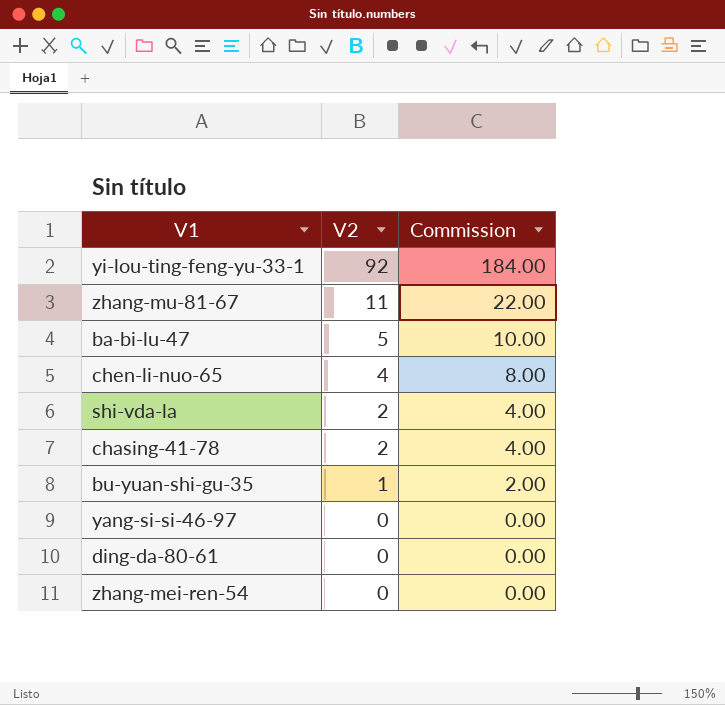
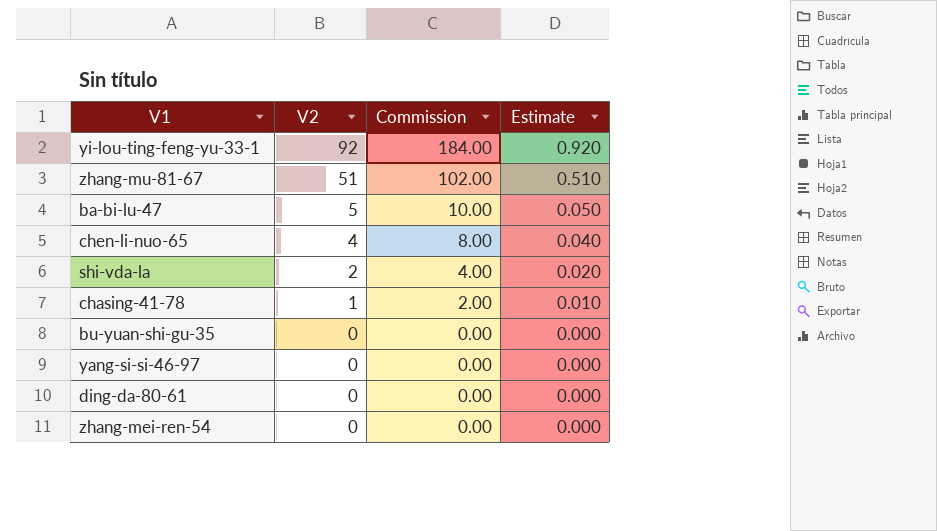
column Estimate | formula: none -> [V2] * 0.01
zhang-mu-81-67 | V2: 11 -> 51
zhang-mu-81-67 | Commission: 22.00 -> 102.00
chasing-41-78 | V2: 2 -> 1
chasing-41-78 | Commission: 4.00 -> 2.00
bu-yuan-shi-gu-35 | V2: 1 -> 0
bu-yuan-shi-gu-35 | Commission: 2.00 -> 0.00

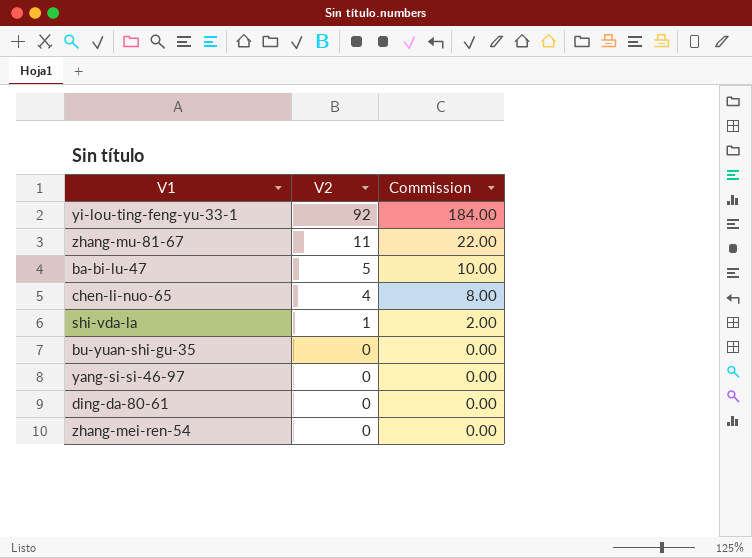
column Estimate | formula: [V2] * 0.01 -> none
row chasing-41-78: 1 | 2.00 | 0.010 -> none
zhang-mu-81-67 | V2: 51 -> 11
zhang-mu-81-67 | Commission: 102.00 -> 22.00
shi-vda-la | V2: 2 -> 1
shi-vda-la | Commission: 4.00 -> 2.00

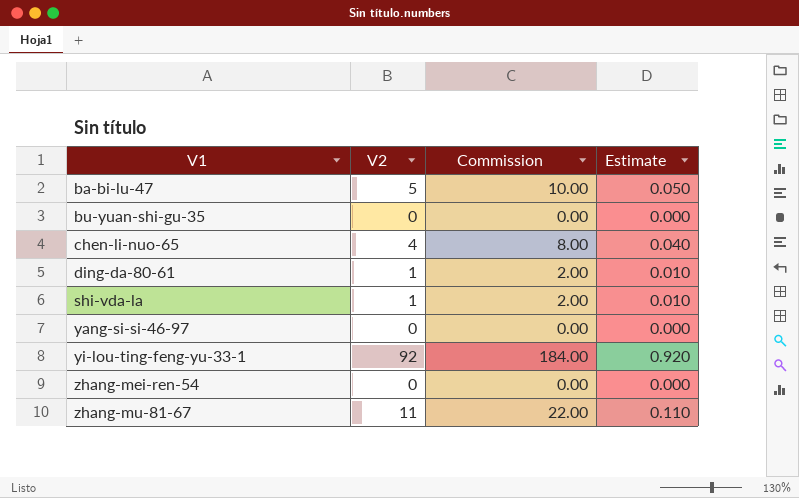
row order: V2 descending -> V1 ascending
column Estimate | formula: none -> [V2] * 0.01
ding-da-80-61 | V2: 0 -> 1
ding-da-80-61 | Commission: 0.00 -> 2.00

